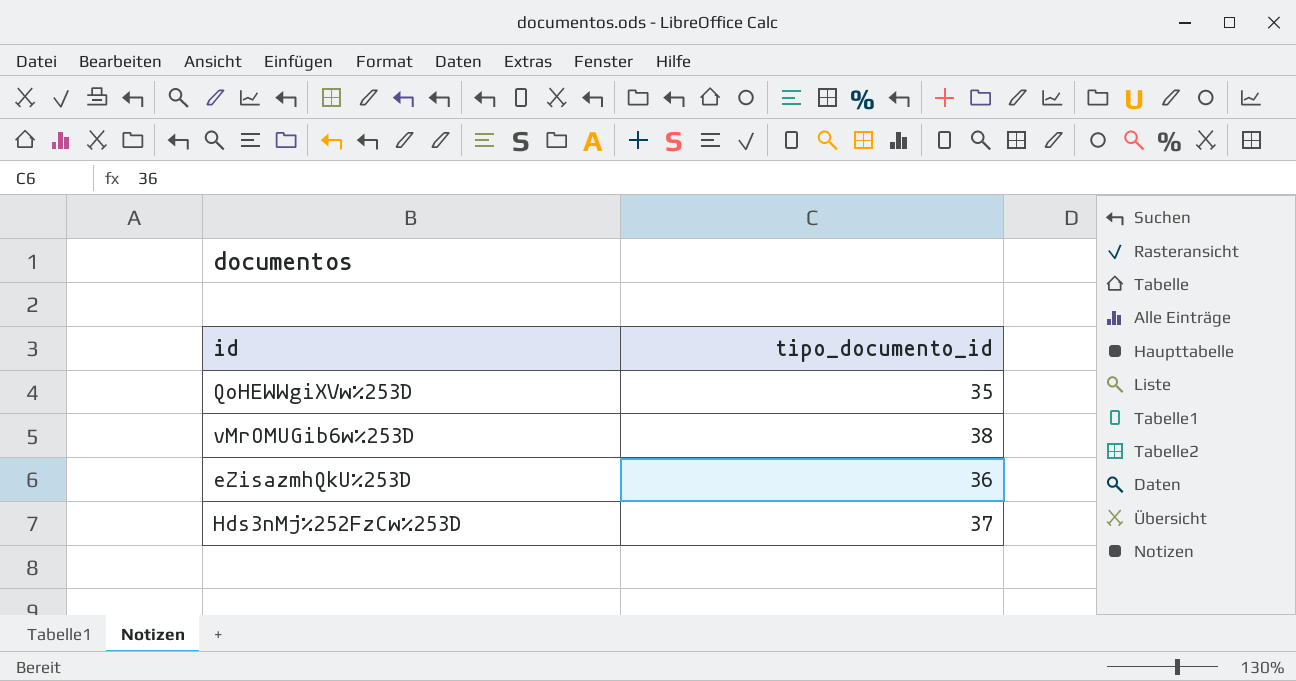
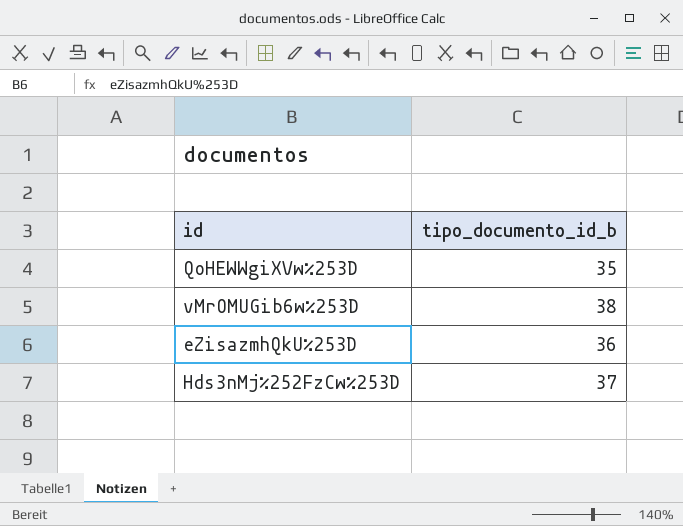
column name: tipo_documento_id -> tipo_documento_id_b

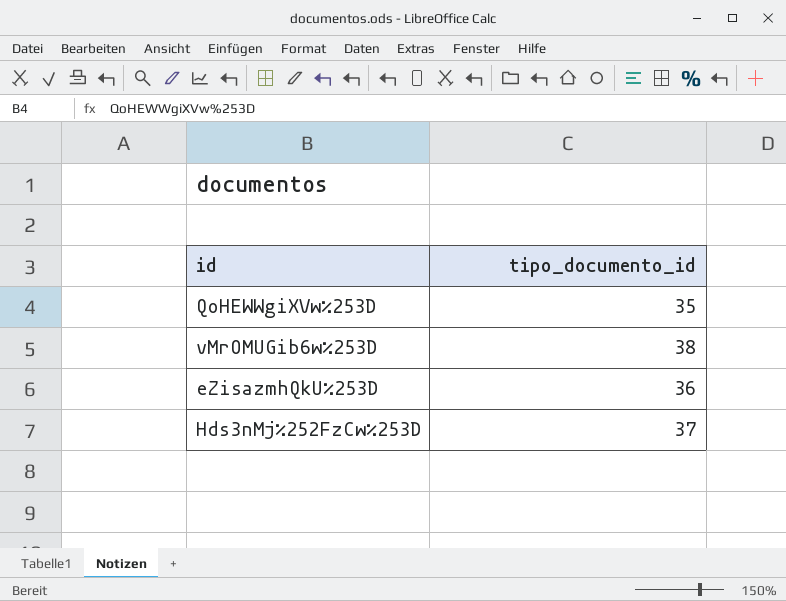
column name: tipo_documento_id_b -> tipo_documento_id

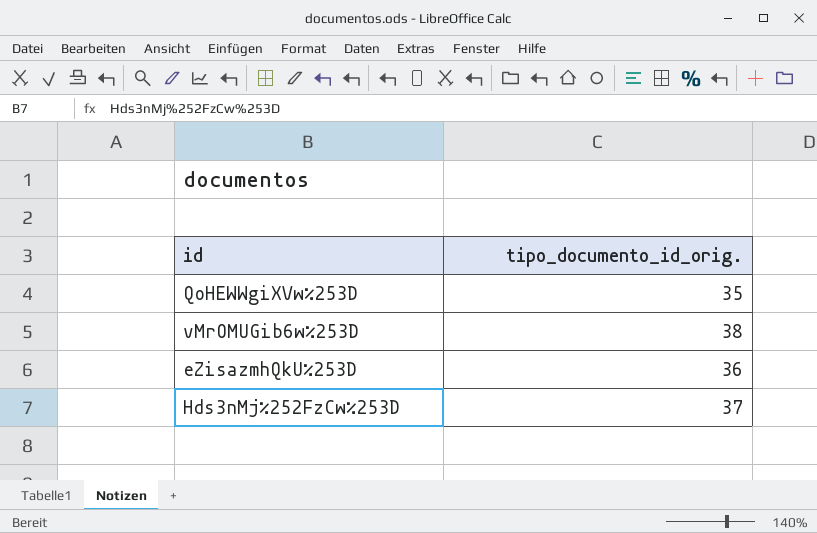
column name: tipo_documento_id -> tipo_documento_id_orig.

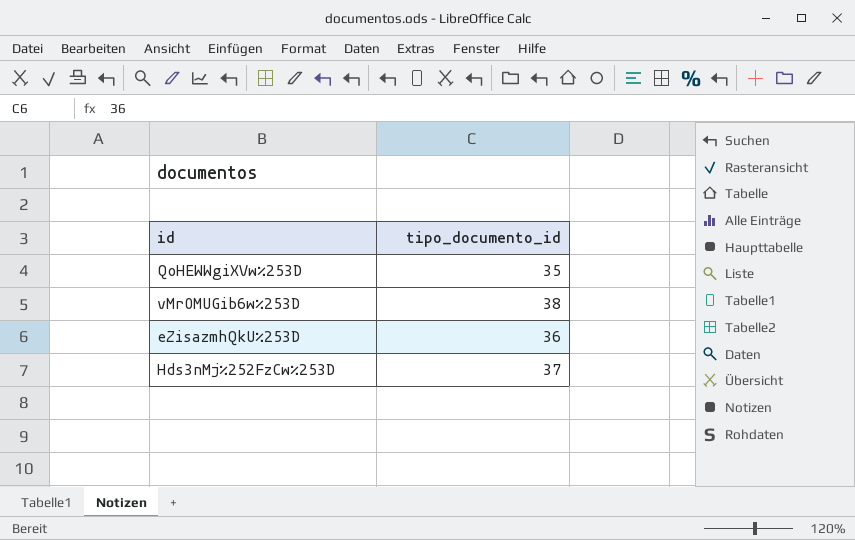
column name: tipo_documento_id_orig. -> tipo_documento_id

